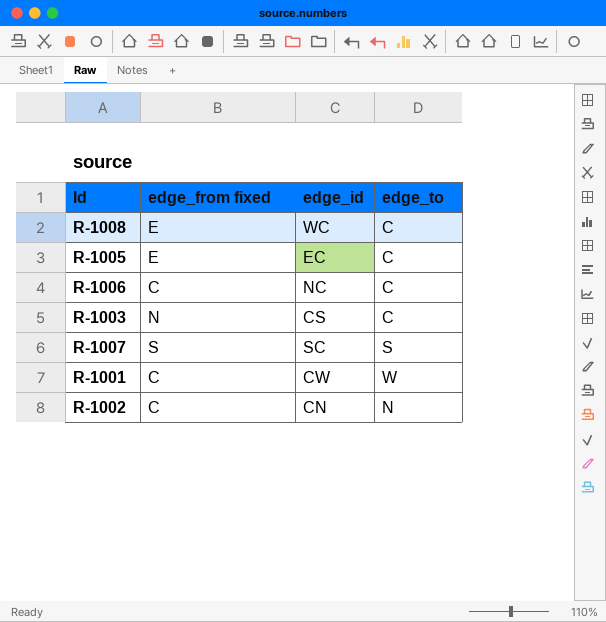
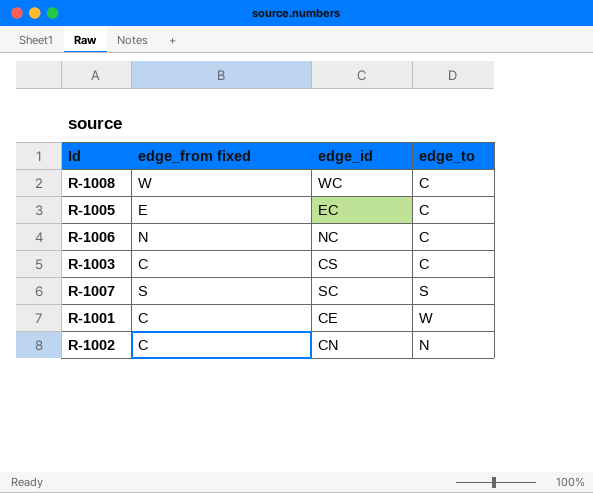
R-1008 | edge_from fixed: E -> W
R-1006 | edge_from fixed: C -> N
R-1003 | edge_from fixed: N -> C
R-1001 | edge_id: CW -> CE

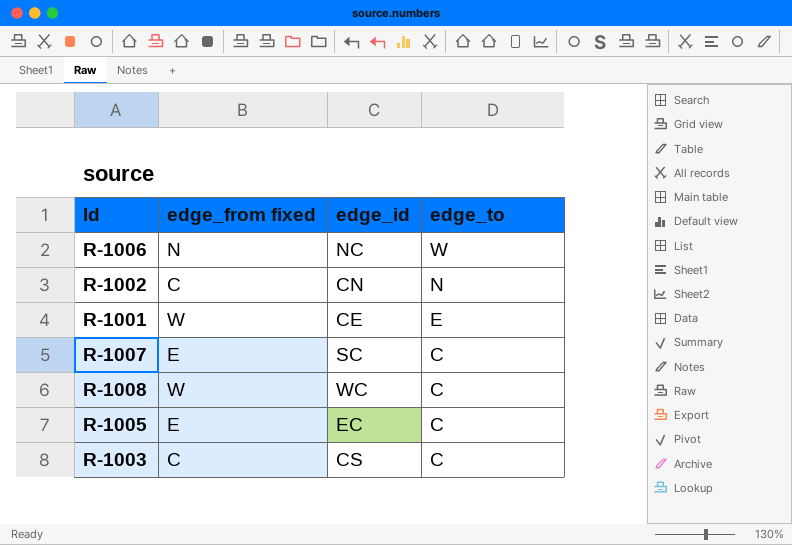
row order: none -> edge_to descending
R-1006 | edge_to: C -> W
R-1001 | edge_from fixed: C -> W
R-1001 | edge_to: W -> E
R-1007 | edge_from fixed: S -> E
R-1007 | edge_to: S -> C

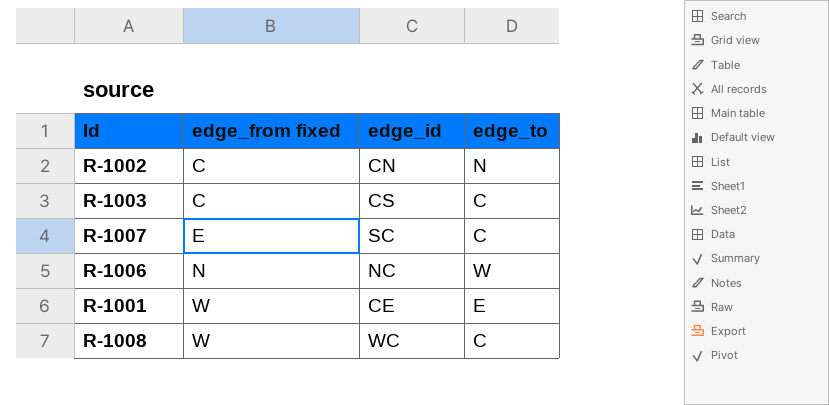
row order: edge_to descending -> edge_from fixed ascending
row R-1005: E | EC | C -> none

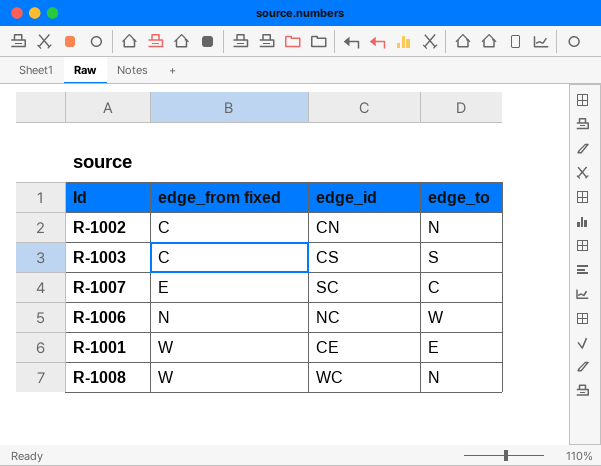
R-1003 | edge_to: C -> S
R-1008 | edge_to: C -> N

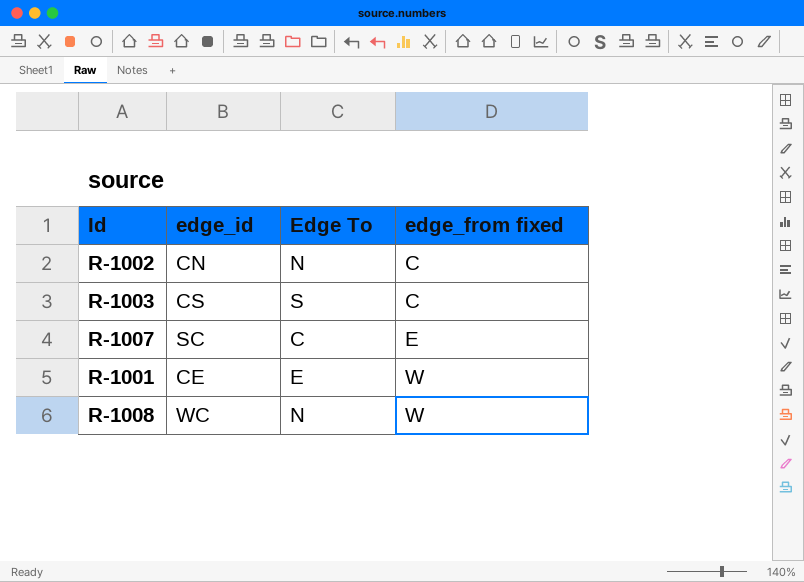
column name: edge_to -> Edge To
column edge_from fixed | position: 2 -> 4
row R-1006: N | NC | W -> none

